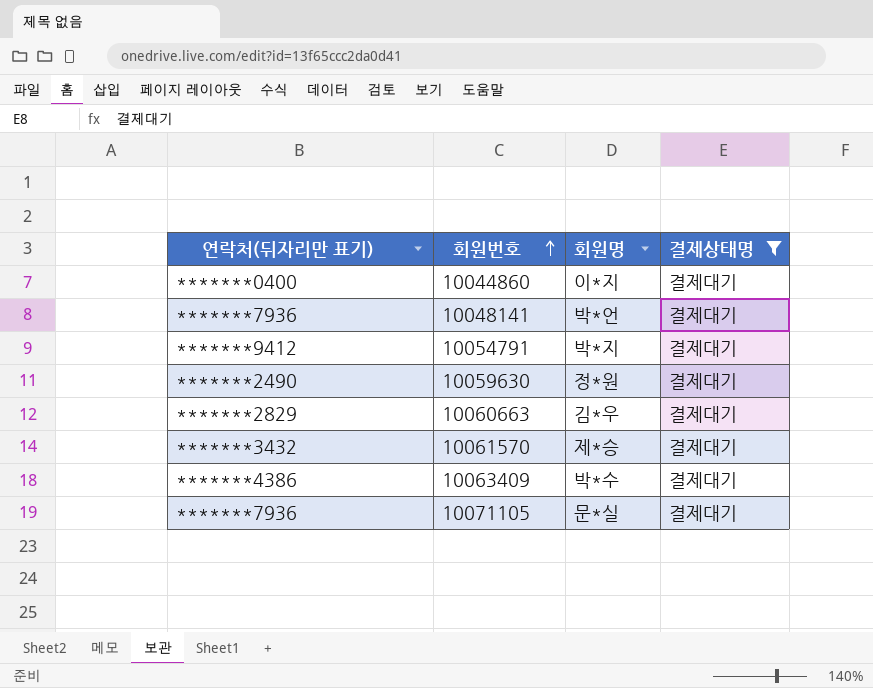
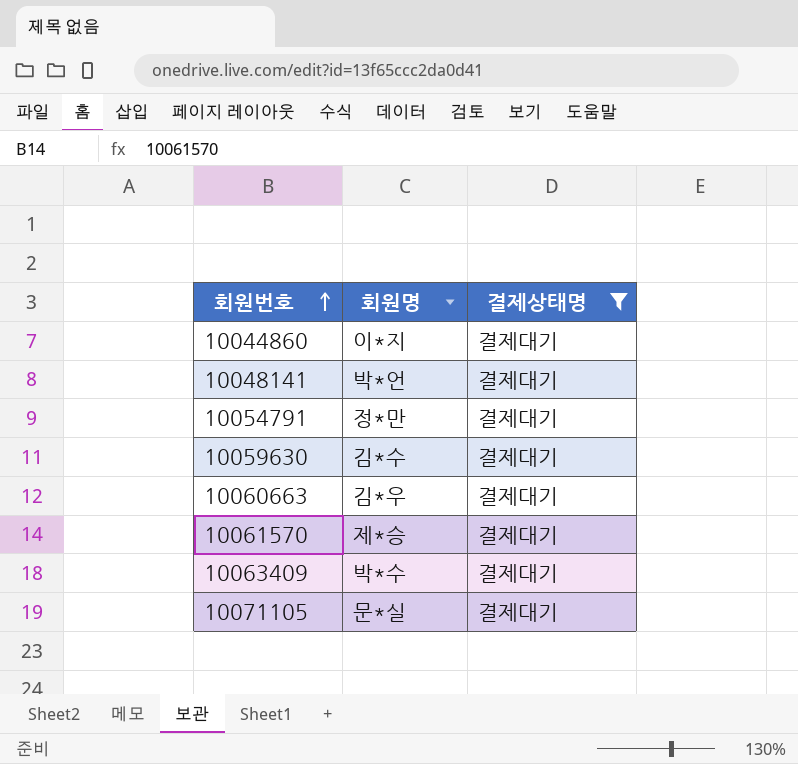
column 연락처(뒤자리만 표기) | position: 1 -> none
10054791 | 회원명: 박*지 -> 정*만
10059630 | 회원명: 정*원 -> 김*수

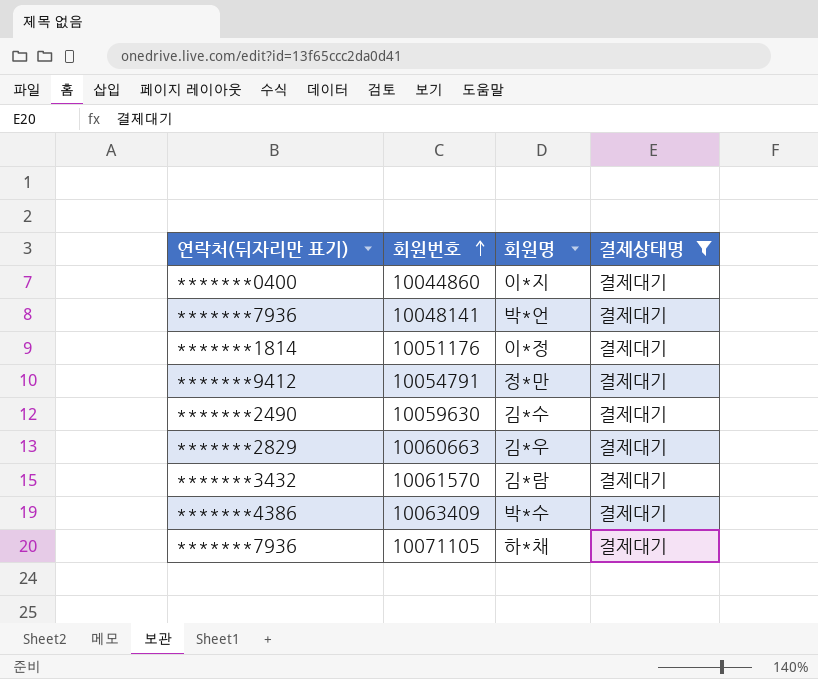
column 연락처(뒤자리만 표기) | position: none -> 1
row 10051176: none -> *******1814 | 이*정 | 결제대기
10061570 | 회원명: 제*승 -> 김*람
10071105 | 회원명: 문*실 -> 하*채

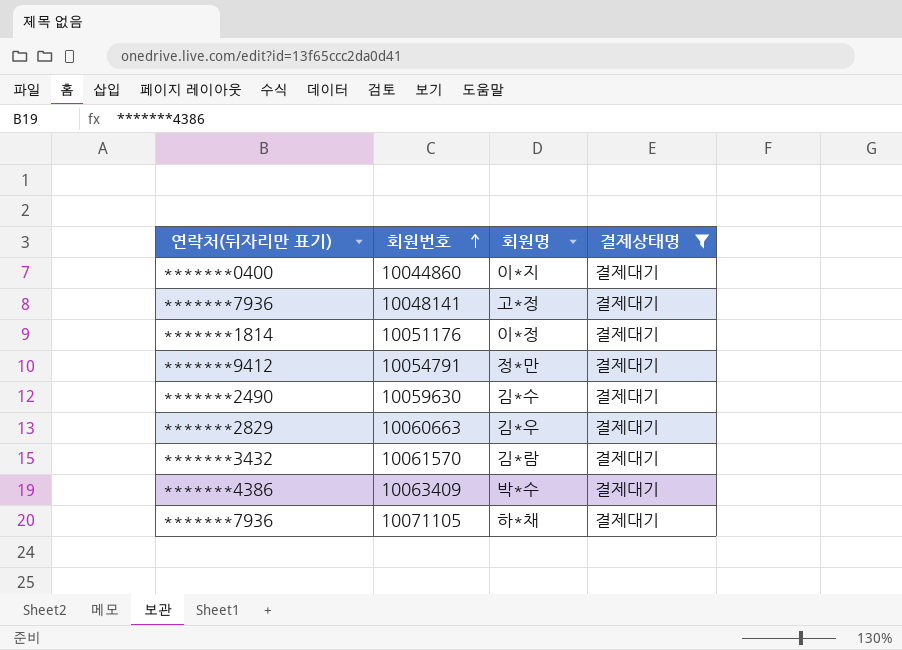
10048141 | 회원명: 박*언 -> 고*정

